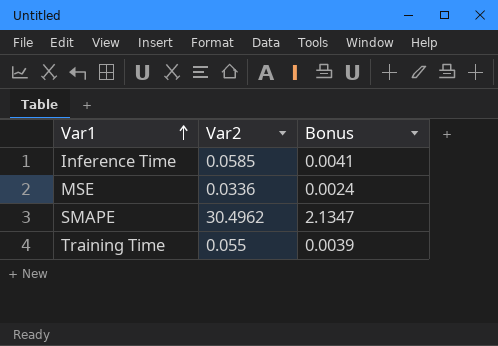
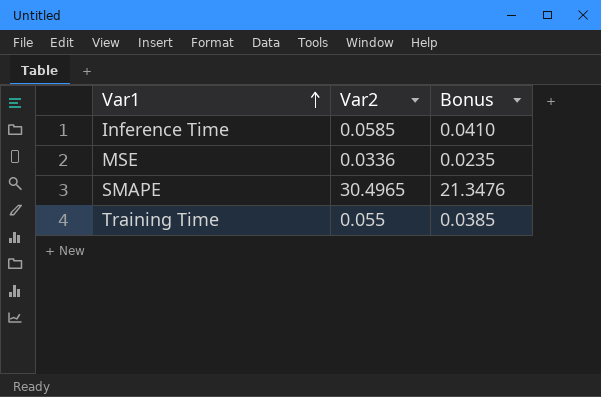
column Bonus | formula: [Var2] * 0.07 -> [Var2] * 0.7
SMAPE | Var2: 30.4962 -> 30.4965

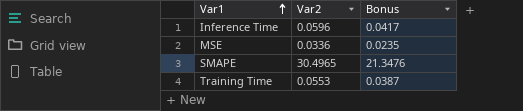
Inference Time | Var2: 0.0585 -> 0.0596
Inference Time | Bonus: 0.0410 -> 0.0417
Training Time | Var2: 0.055 -> 0.0553
Training Time | Bonus: 0.0385 -> 0.0387

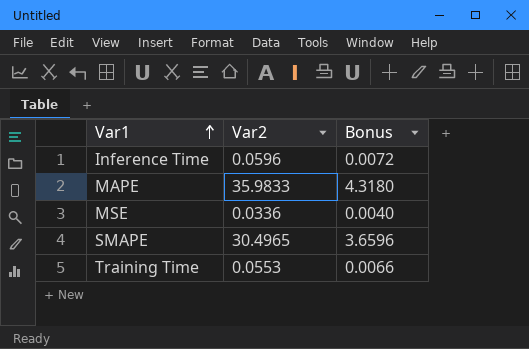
column Bonus | formula: [Var2] * 0.7 -> [Var2] * 0.12
row MAPE: none -> 35.9833 | 4.3180

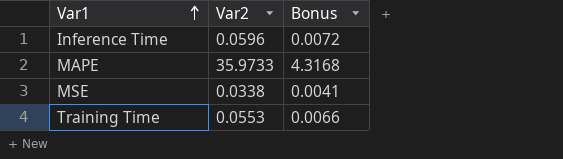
row SMAPE: 30.4965 | 3.6596 -> none
MAPE | Var2: 35.9833 -> 35.9733
MAPE | Bonus: 4.3180 -> 4.3168
MSE | Var2: 0.0336 -> 0.0338
MSE | Bonus: 0.0040 -> 0.0041

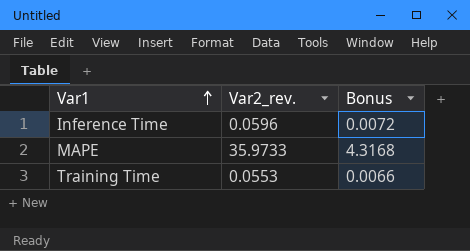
column name: Var2 -> Var2_rev.
row MSE: 0.0338 | 0.0041 -> none

